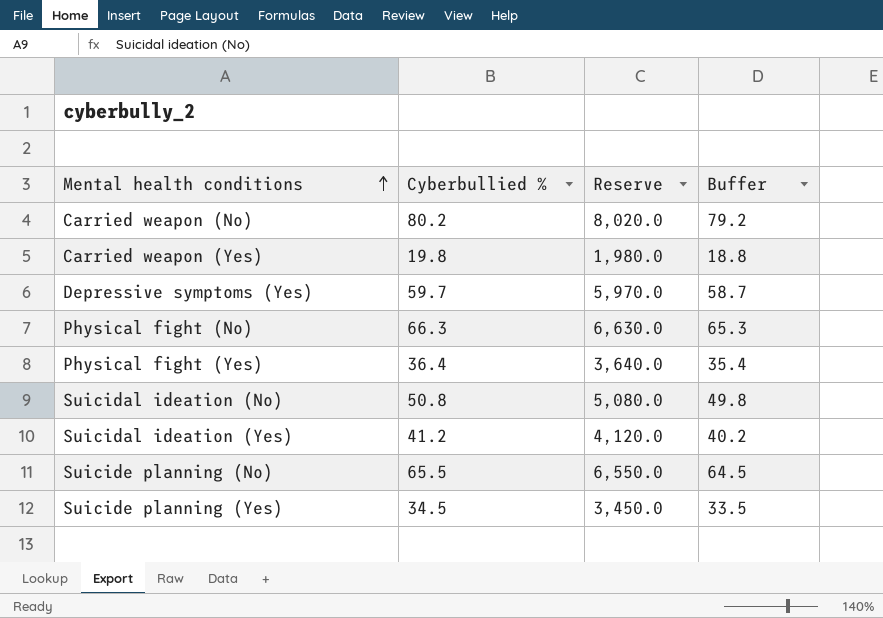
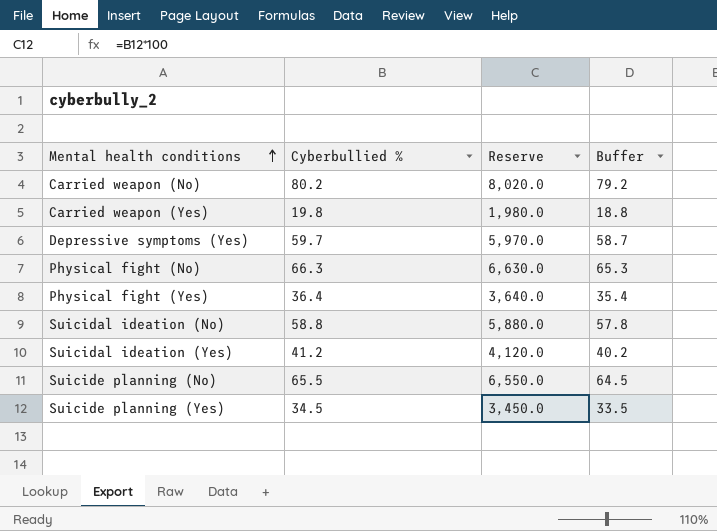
Suicidal ideation (No) | Cyberbullied %: 50.8 -> 58.8
Suicidal ideation (No) | Reserve: 5,080.0 -> 5,880.0
Suicidal ideation (No) | Buffer: 49.8 -> 57.8

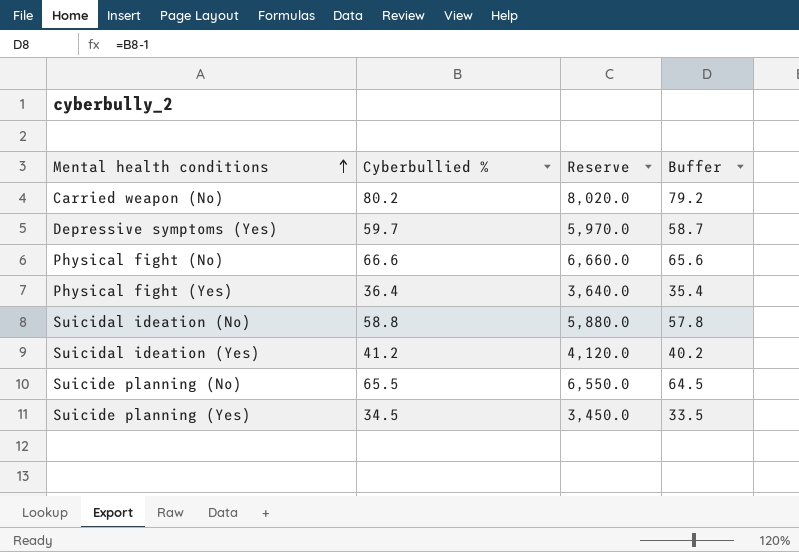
row Carried weapon (Yes): 19.8 | 1,980.0 | 18.8 -> none
Physical fight (No) | Cyberbullied %: 66.3 -> 66.6
Physical fight (No) | Reserve: 6,630.0 -> 6,660.0
Physical fight (No) | Buffer: 65.3 -> 65.6

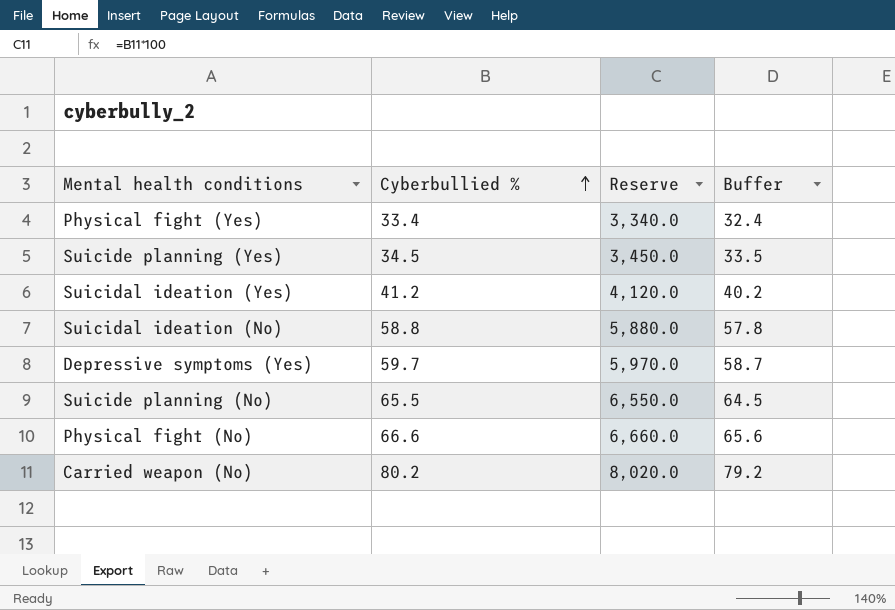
row order: Mental health conditions ascending -> Cyberbullied % ascending
Physical fight (Yes) | Cyberbullied %: 36.4 -> 33.4
Physical fight (Yes) | Reserve: 3,640.0 -> 3,340.0
Physical fight (Yes) | Buffer: 35.4 -> 32.4

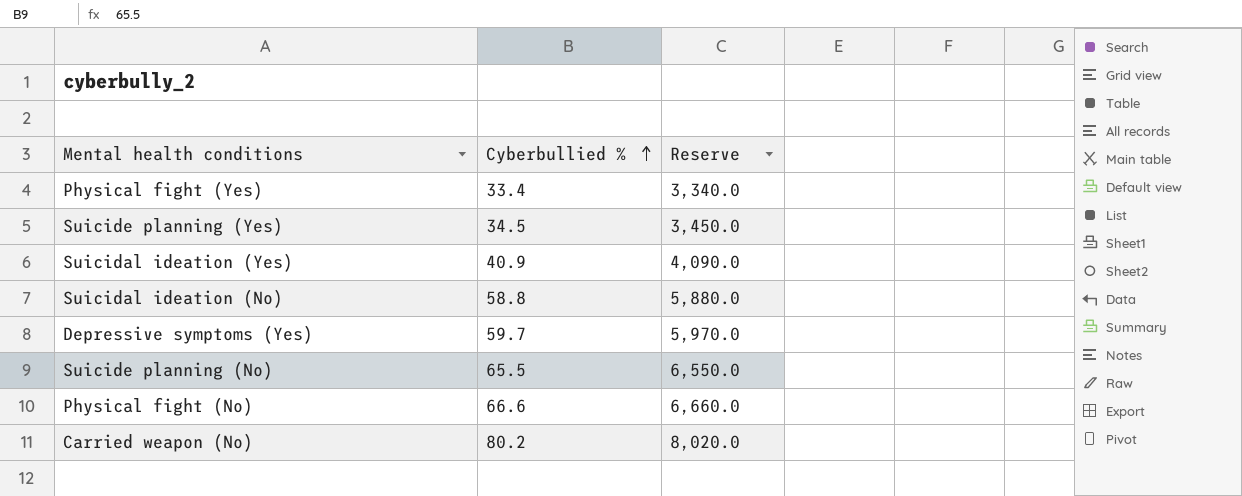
column Buffer | formula: [Cyberbullied %] - 1 -> none
Suicidal ideation (Yes) | Cyberbullied %: 41.2 -> 40.9
Suicidal ideation (Yes) | Reserve: 4,120.0 -> 4,090.0

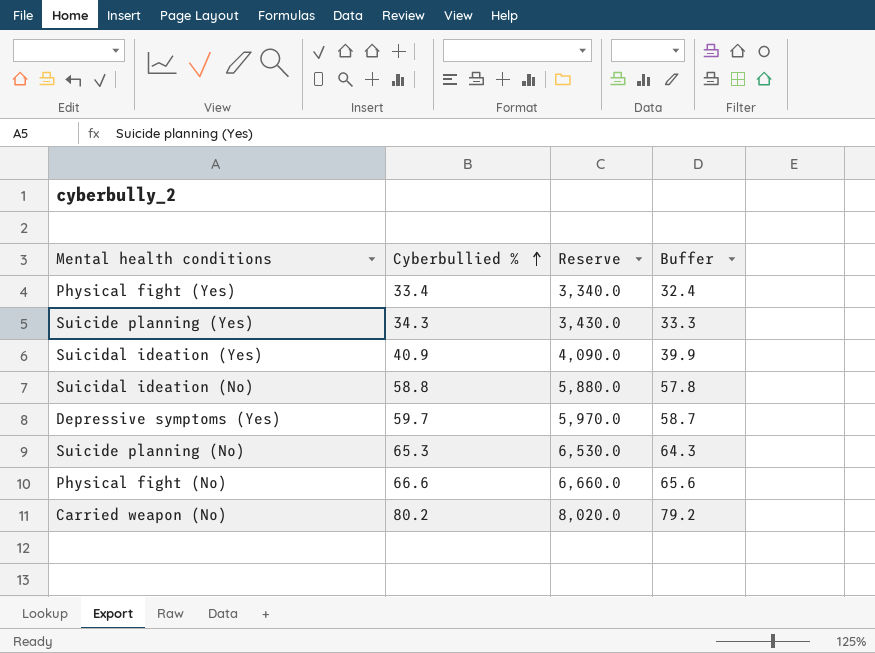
column Buffer | formula: none -> [Cyberbullied %] - 1
Suicide planning (Yes) | Cyberbullied %: 34.5 -> 34.3
Suicide planning (Yes) | Reserve: 3,450.0 -> 3,430.0
Suicide planning (No) | Cyberbullied %: 65.5 -> 65.3
Suicide planning (No) | Reserve: 6,550.0 -> 6,530.0

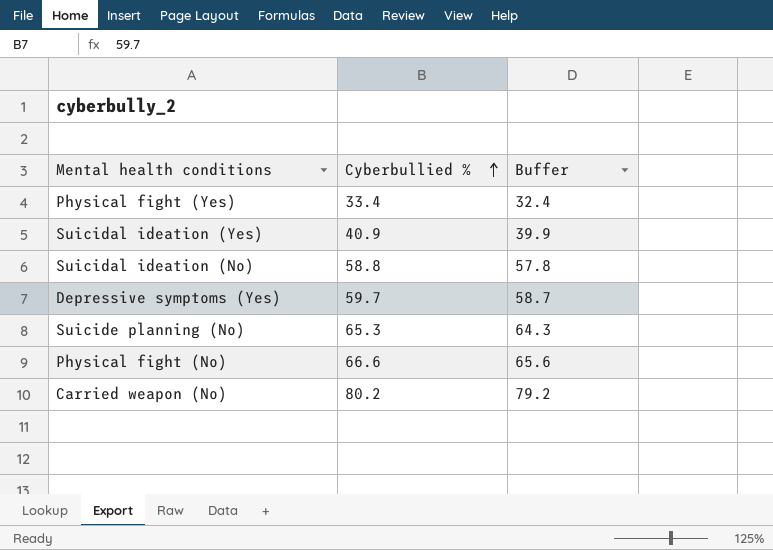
column Reserve | formula: [Cyberbullied %] * 100 -> none
row Suicide planning (Yes): 34.3 | 3,430.0 | 33.3 -> none

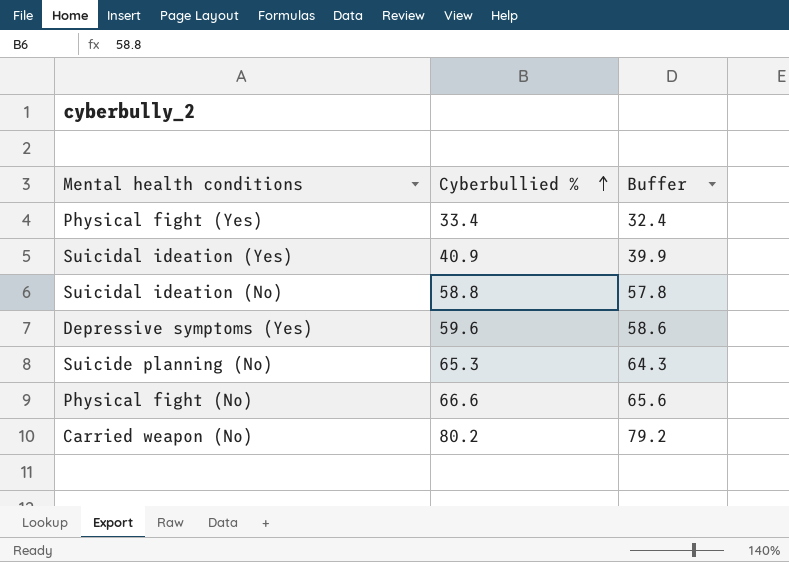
Depressive symptoms (Yes) | Cyberbullied %: 59.7 -> 59.6
Depressive symptoms (Yes) | Buffer: 58.7 -> 58.6

